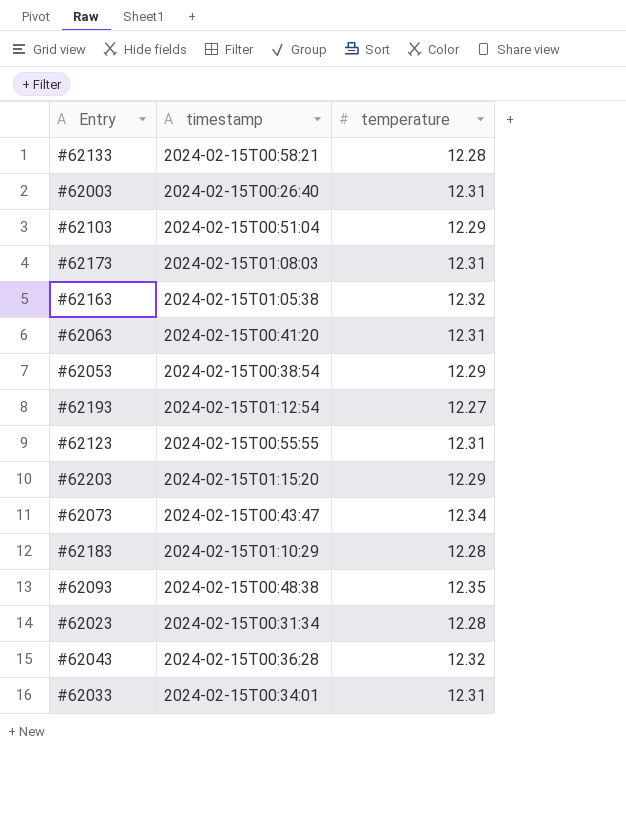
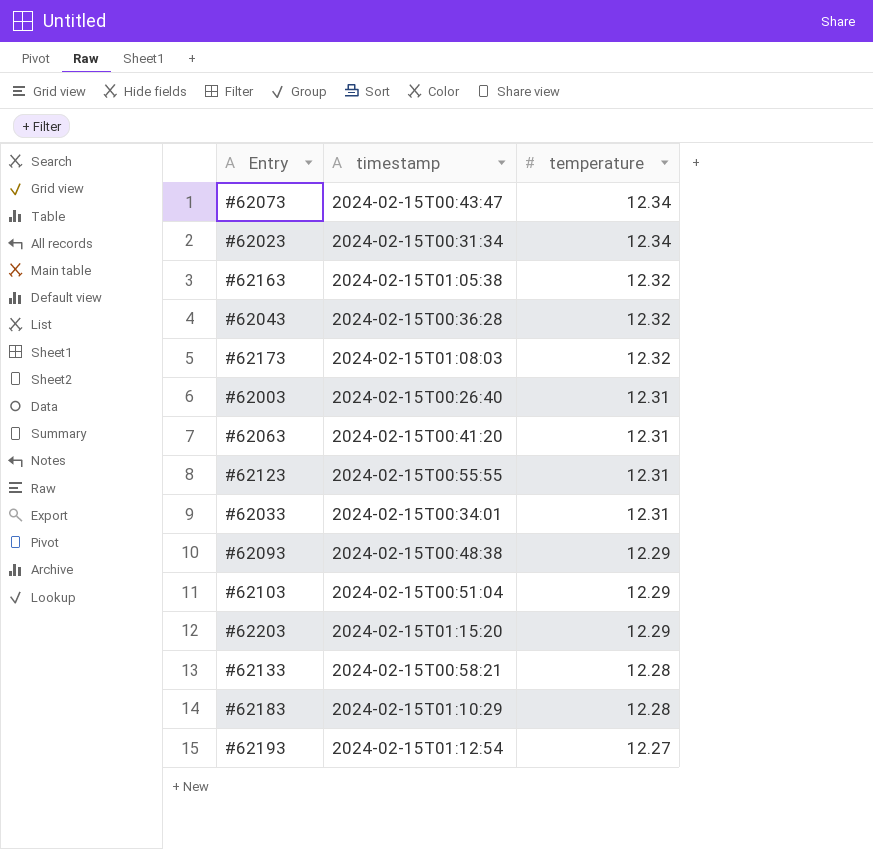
row order: none -> temperature descending
row #62053: 2024-02-15T00:38:54 | 12.29 -> none
#62023 | temperature: 12.28 -> 12.34
#62173 | temperature: 12.31 -> 12.32
#62093 | temperature: 12.35 -> 12.29

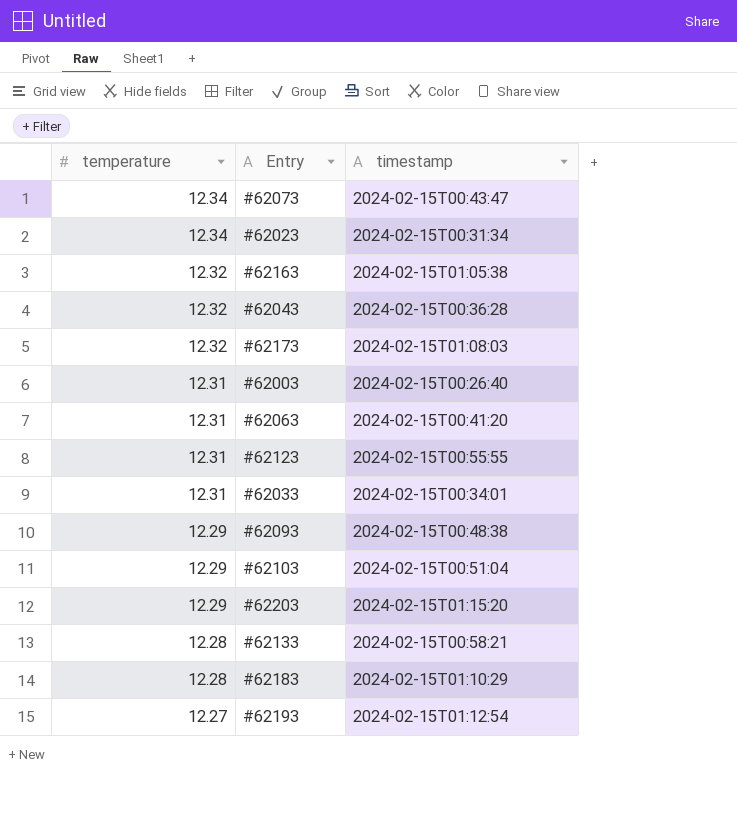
column temperature | position: 3 -> 1

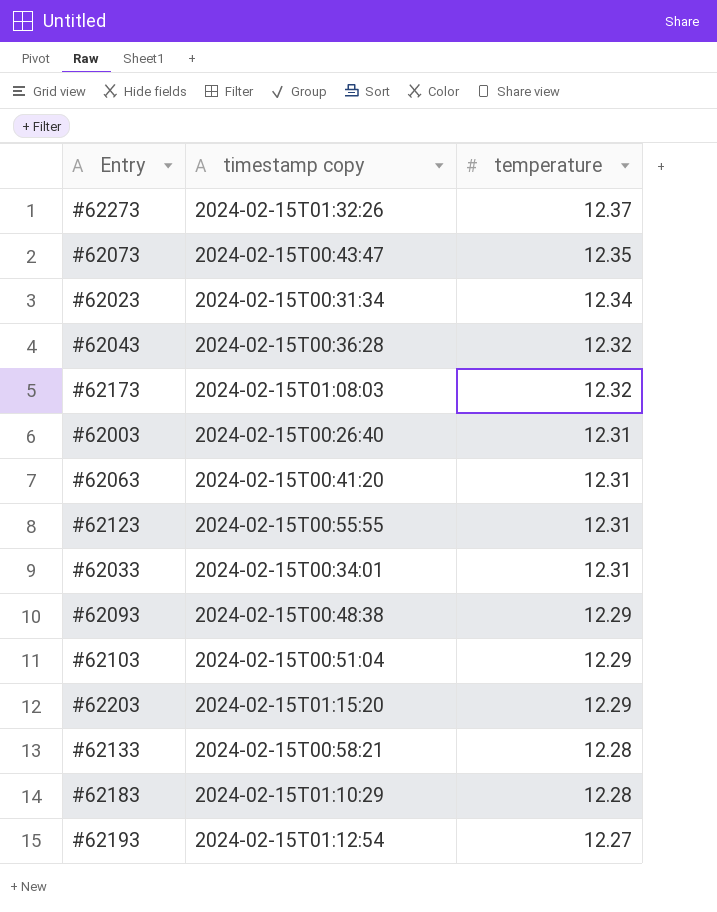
column name: timestamp -> timestamp copy
column temperature | position: 1 -> 3
row #62163: 12.32 | 2024-02-15T01:05:38 -> none
row #62273: none -> 2024-02-15T01:32:26 | 12.37
#62073 | temperature: 12.34 -> 12.35

